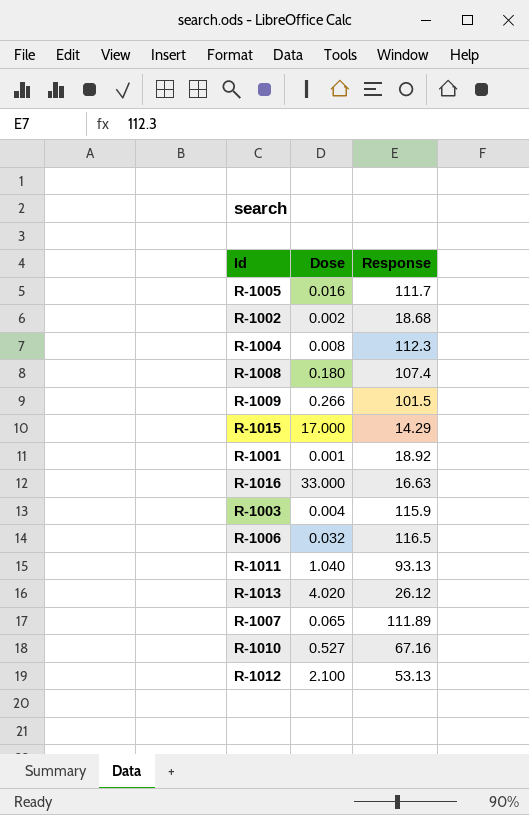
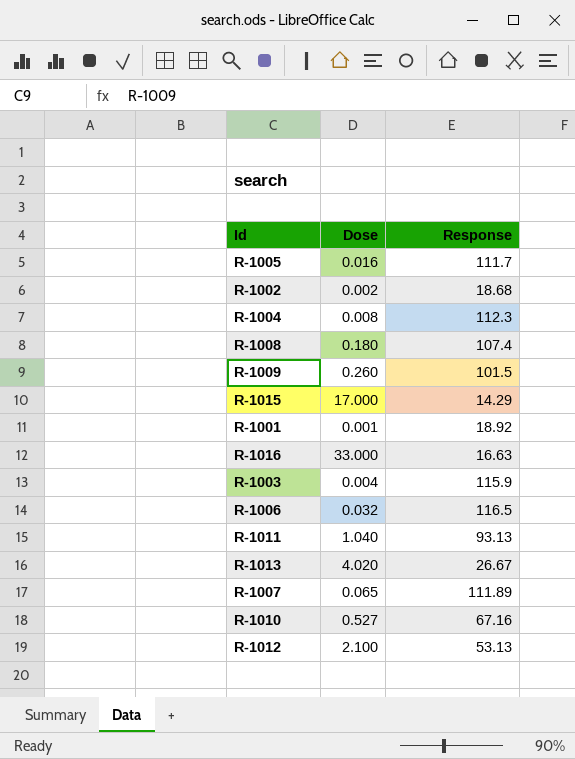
R-1009 | Dose: 0.266 -> 0.260
R-1013 | Response: 26.12 -> 26.67

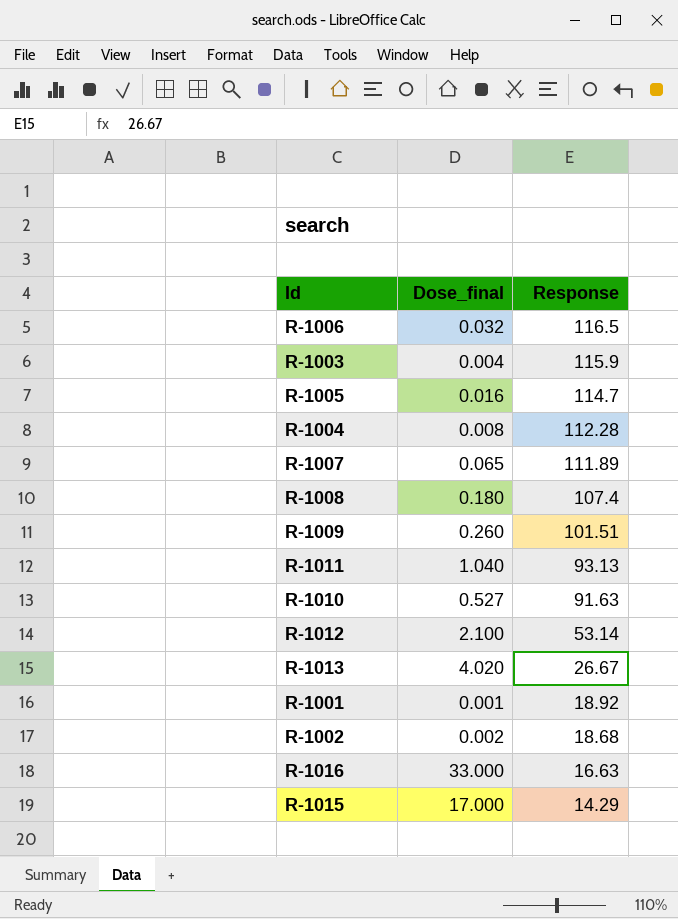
row order: none -> Response descending
column name: Dose -> Dose_final
R-1005 | Response: 111.7 -> 114.7
R-1004 | Response: 112.3 -> 112.28
R-1009 | Response: 101.5 -> 101.51
R-1010 | Response: 67.16 -> 91.63
R-1012 | Response: 53.13 -> 53.14

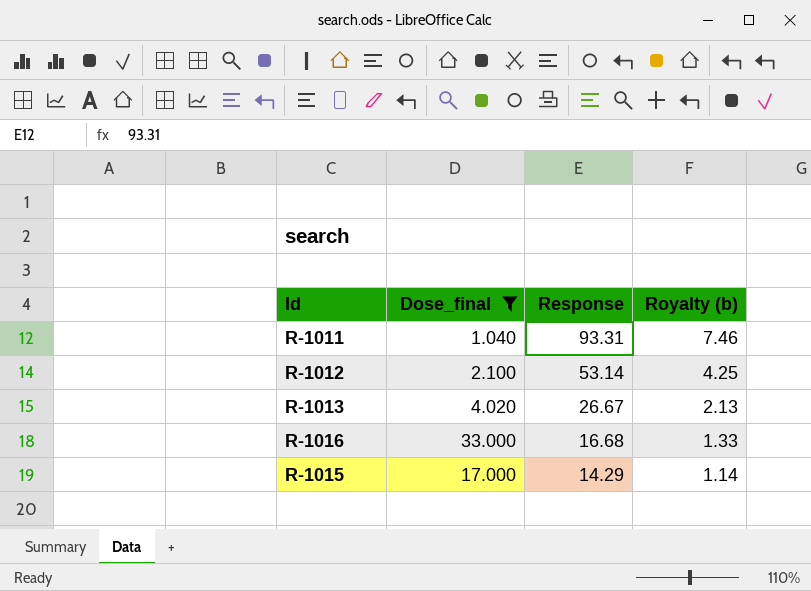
filter: none -> Dose_final >= 1.040
column Royalty (b) | formula: none -> [Response] * 0.08
R-1011 | Response: 93.13 -> 93.31
R-1016 | Response: 16.63 -> 16.68

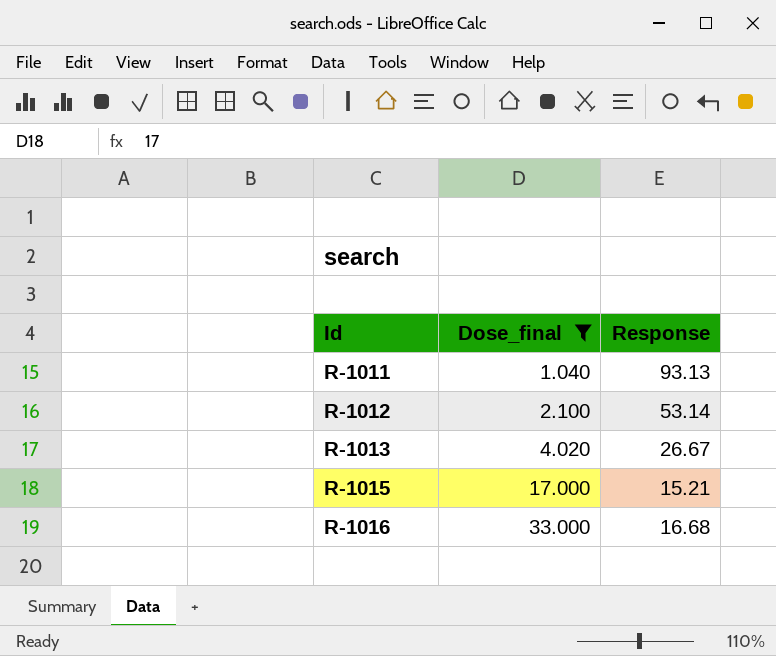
row order: Response descending -> Id ascending
column Royalty (b) | formula: [Response] * 0.08 -> none
R-1011 | Response: 93.31 -> 93.13
R-1015 | Response: 14.29 -> 15.21

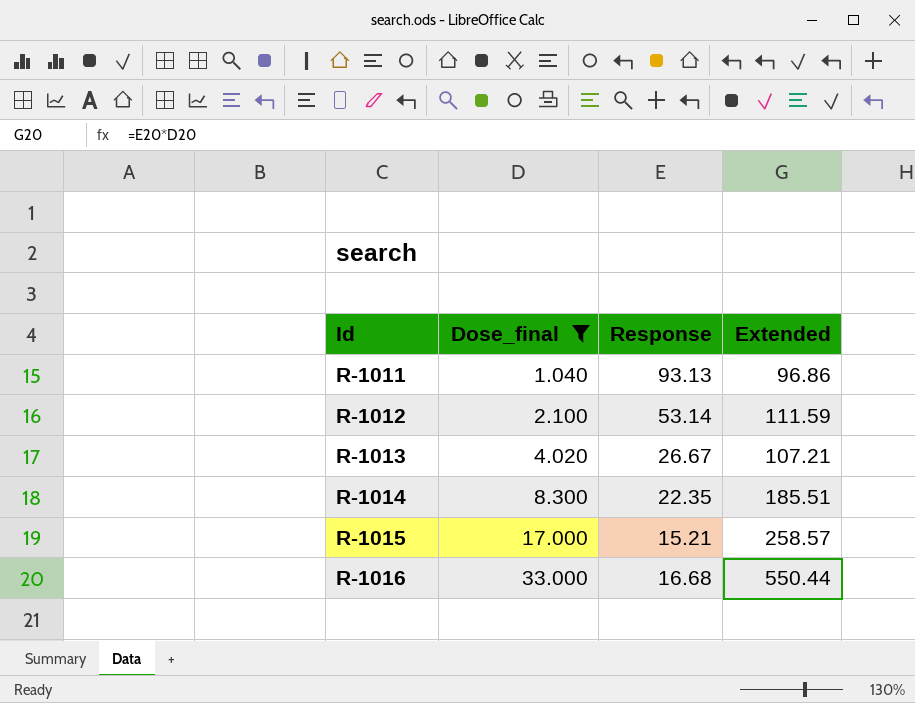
column Extended | formula: none -> [Dose_final] * [Response]
row R-1014: none -> 8.300 | 22.35 | 185.51

